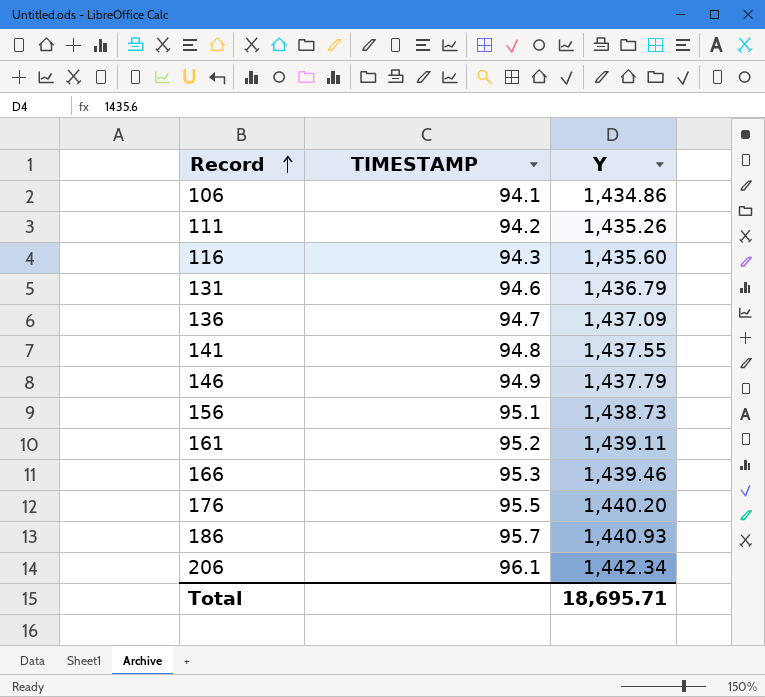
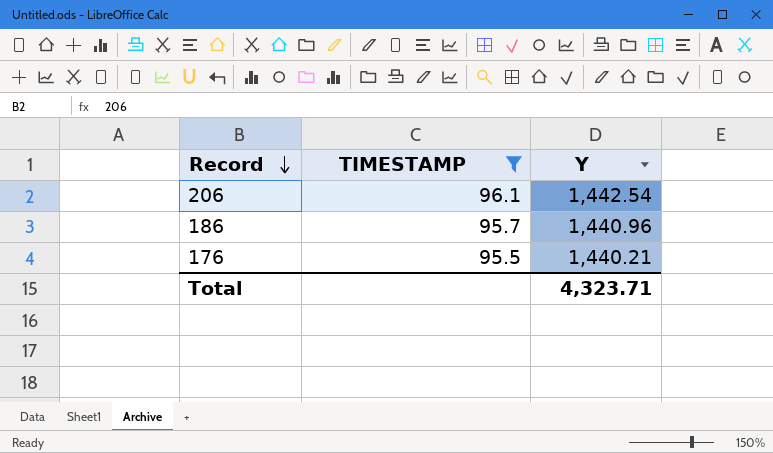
filter: none -> TIMESTAMP >= 95.5
row order: Record ascending -> Record descending
206 | Y: 1,442.34 -> 1,442.54
186 | Y: 1,440.93 -> 1,440.96
176 | Y: 1,440.20 -> 1,440.21
Total | Y: 18,695.71 -> 4,323.71

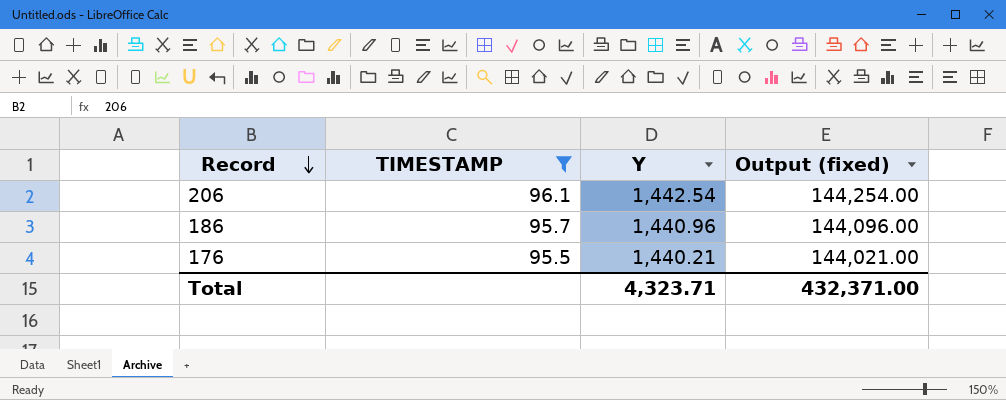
column Output (fixed) | formula: none -> [Y] * 100

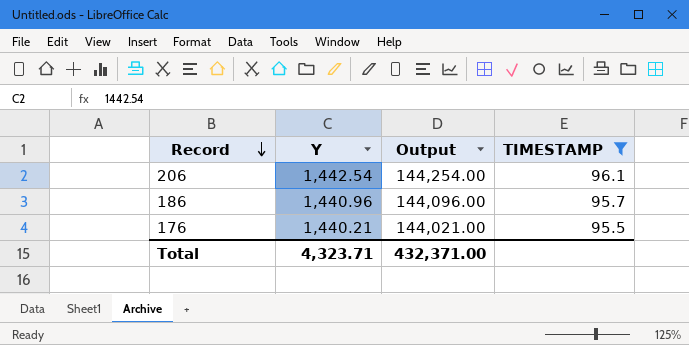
column name: Output (fixed) -> Output
column TIMESTAMP | position: 2 -> 4

